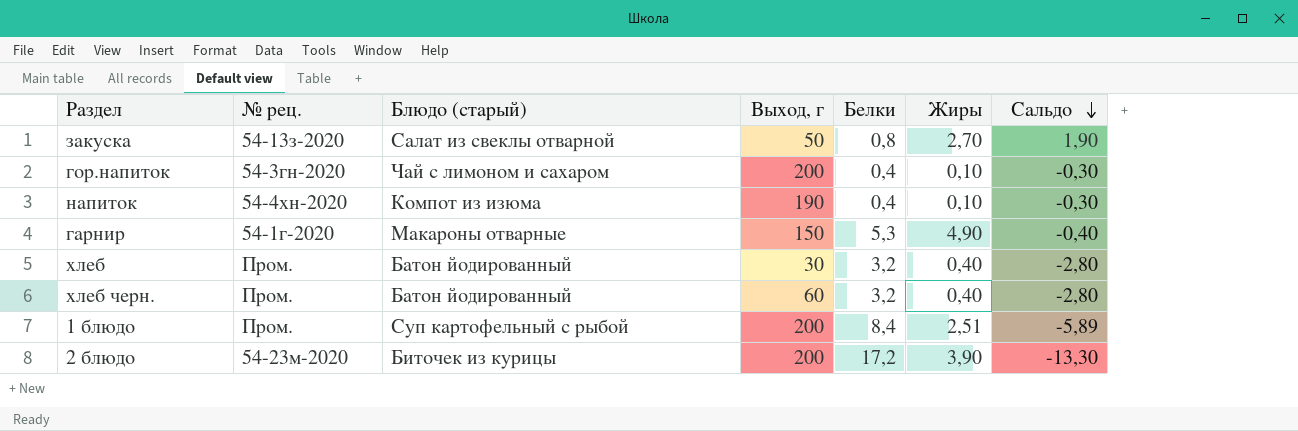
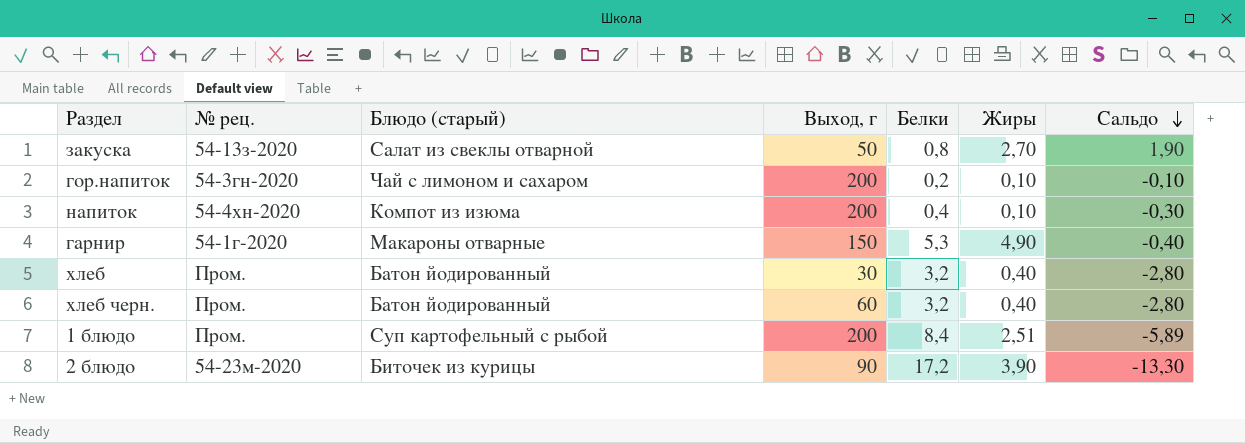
гор.напиток | Белки: 0,4 -> 0,2
гор.напиток | Сальдо: -0,30 -> -0,10
напиток | Выход, г: 190 -> 200
2 блюдо | Выход, г: 200 -> 90

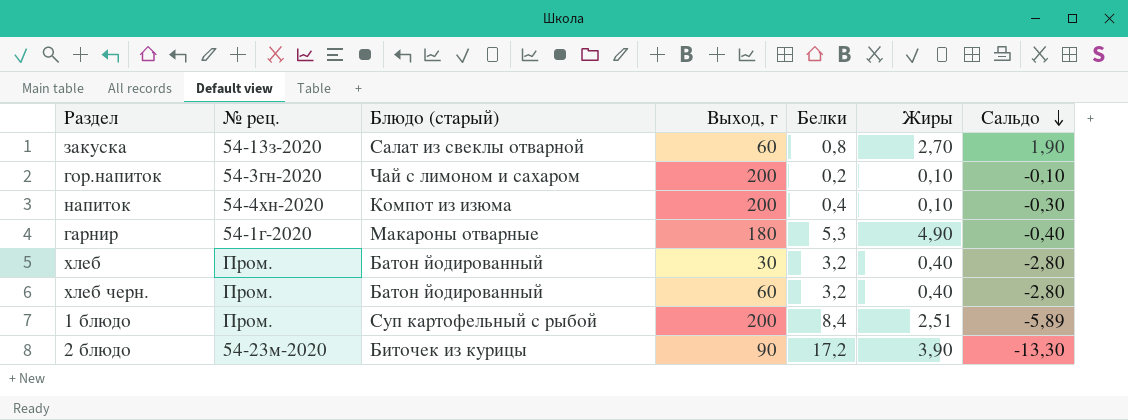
закуска | Выход, г: 50 -> 60
гарнир | Выход, г: 150 -> 180

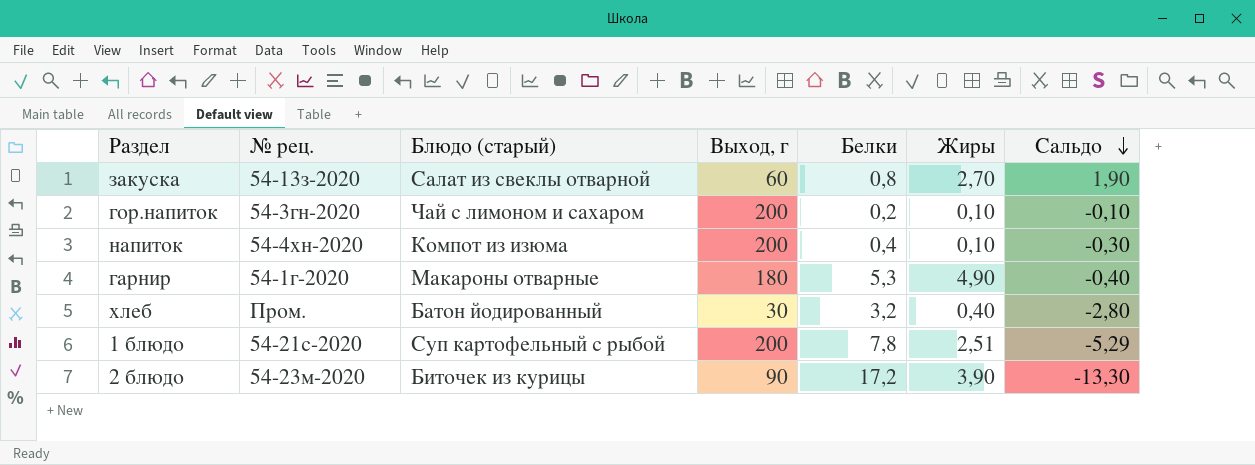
row хлеб черн.: Пром. | Батон йодированный | 60 | 3,2 | 0,40 | -2,80 -> none
1 блюдо | № рец.: Пром. -> 54-21с-2020
1 блюдо | Белки: 8,4 -> 7,8
1 блюдо | Сальдо: -5,89 -> -5,29

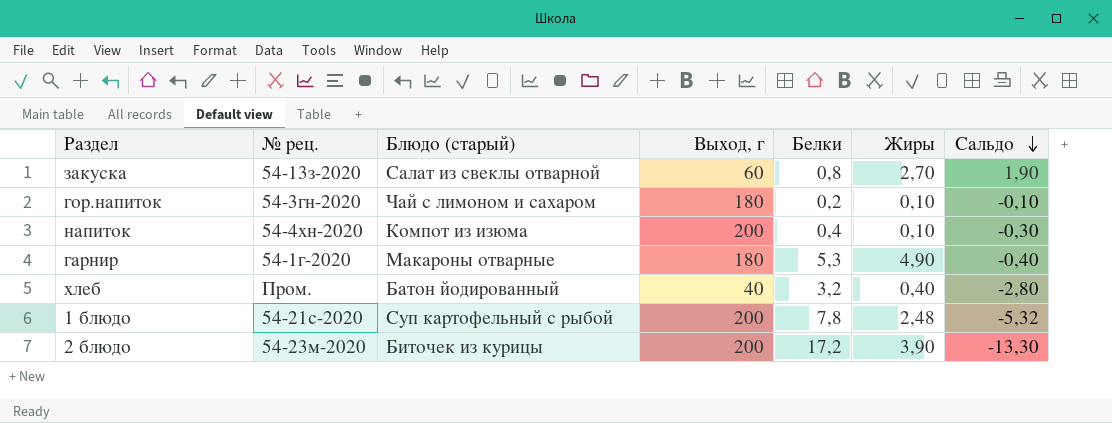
гор.напиток | Выход, г: 200 -> 180
хлеб | Выход, г: 30 -> 40
1 блюдо | Жиры: 2,51 -> 2,48
1 блюдо | Сальдо: -5,29 -> -5,32
2 блюдо | Выход, г: 90 -> 200

